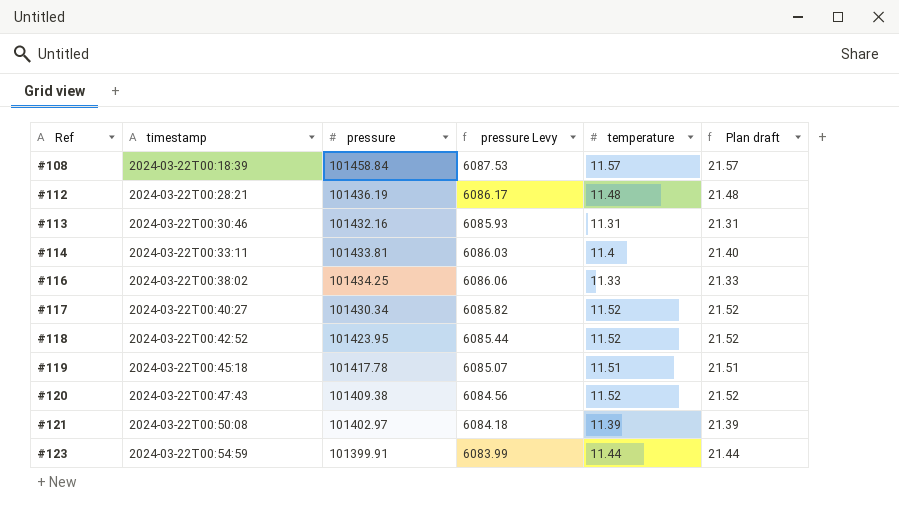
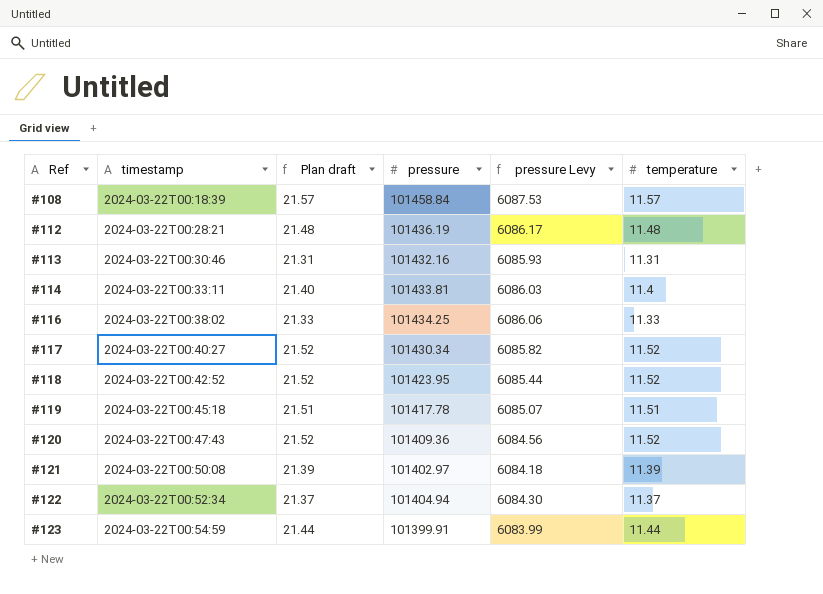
column Plan draft | position: 6 -> 3
#120 | pressure: 101409.38 -> 101409.36
row #122: none -> 2024-03-22T00:52:34 | 21.37 | 101404.94 | 6084.30 | 11.37

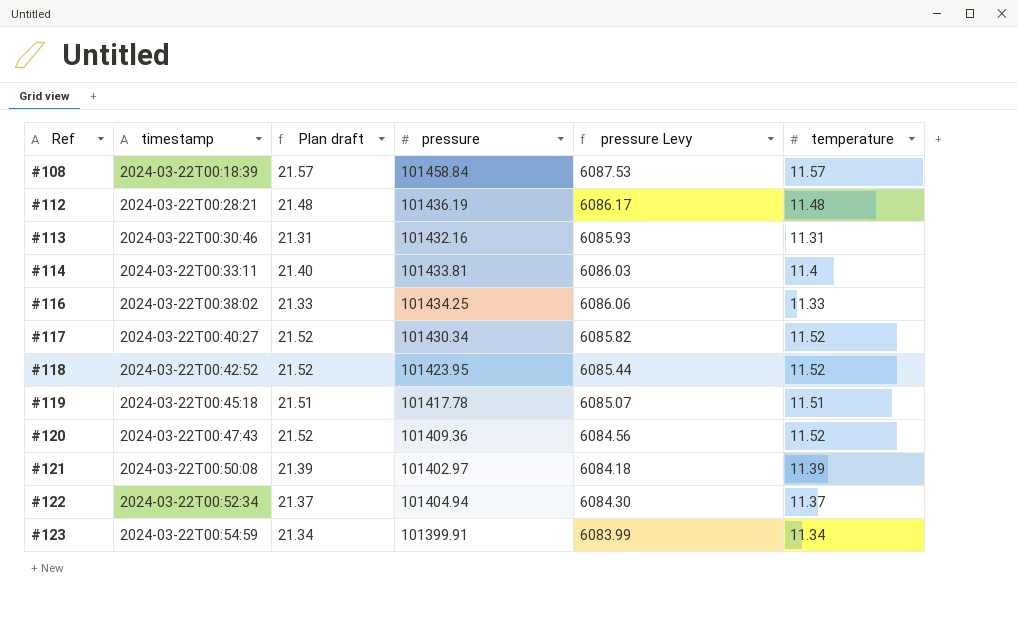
#123 | Plan draft: 21.44 -> 21.34
#123 | temperature: 11.44 -> 11.34

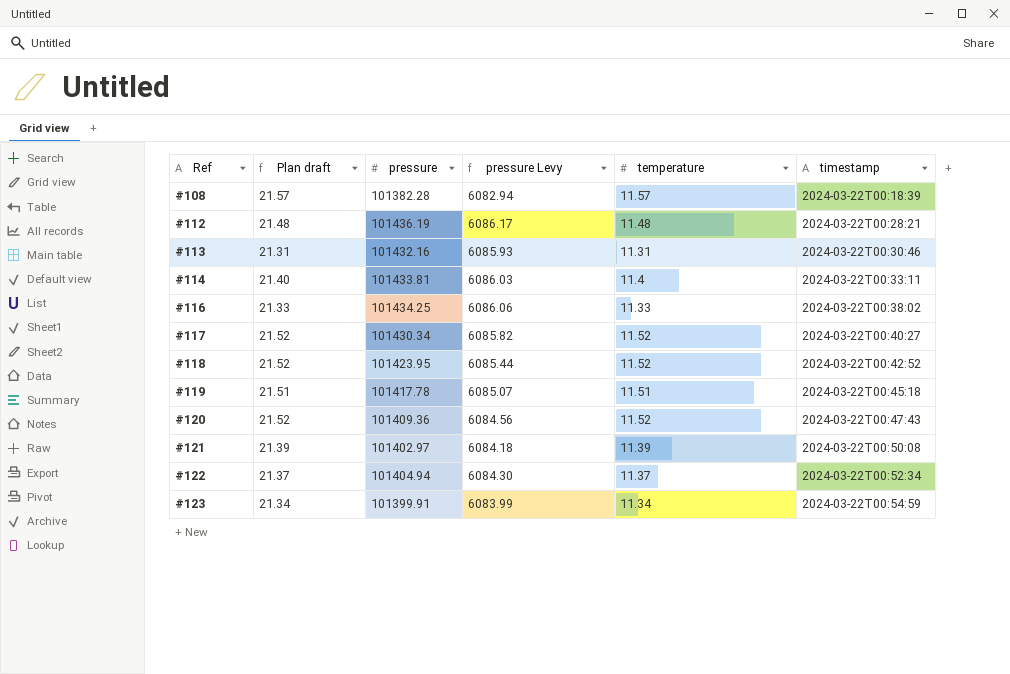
column timestamp | position: 2 -> 6
#108 | pressure: 101458.84 -> 101382.28
#108 | pressure Levy: 6087.53 -> 6082.94

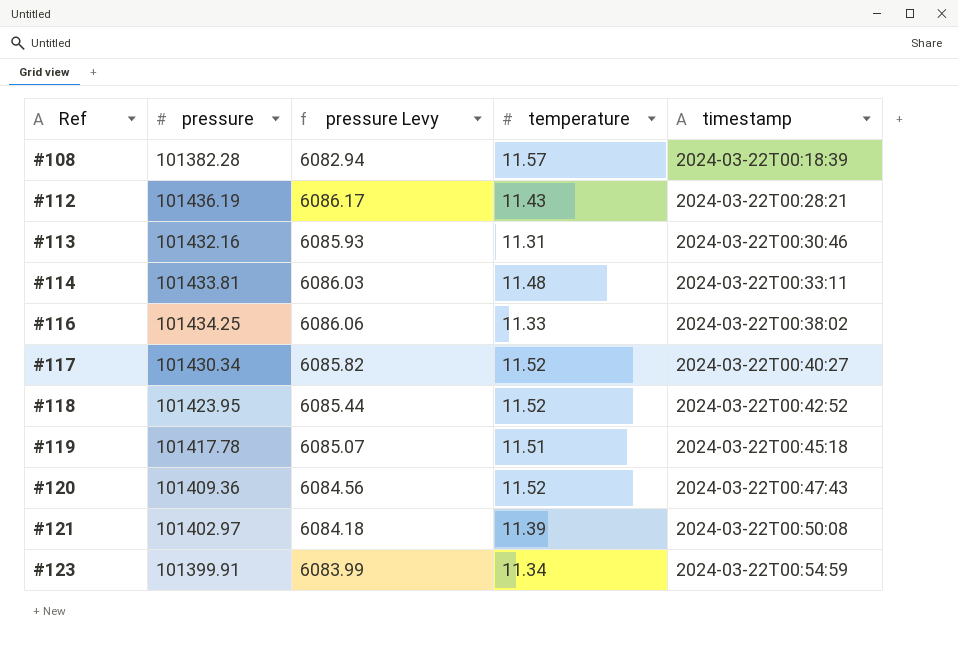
column Plan draft | formula: [temperature] + 10 -> none
row #122: 21.37 | 101404.94 | 6084.30 | 11.37 | 2024-03-22T00:52:34 -> none
#112 | temperature: 11.48 -> 11.43
#114 | temperature: 11.4 -> 11.48

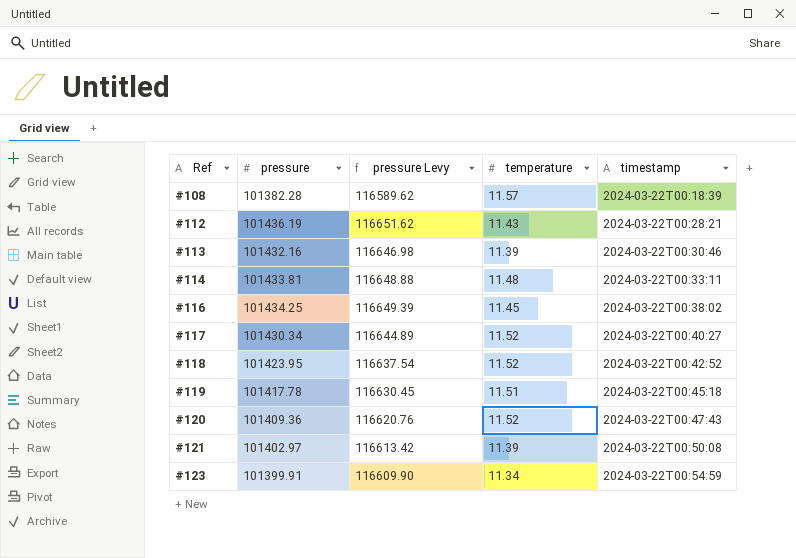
column pressure Levy | formula: [pressure] * 0.06 -> [pressure] * 1.15
#113 | temperature: 11.31 -> 11.39
#116 | temperature: 11.33 -> 11.45

